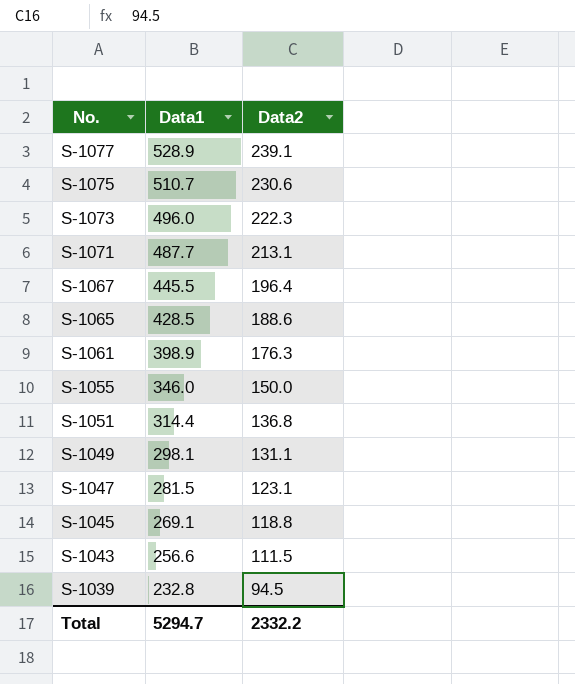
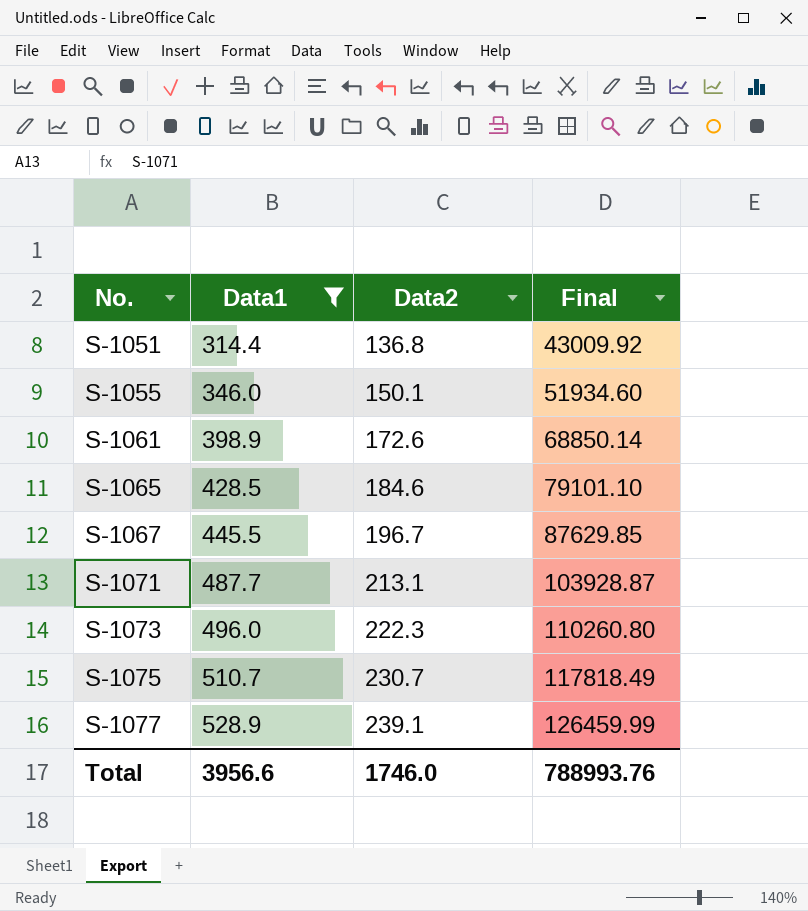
filter: none -> Data1 >= 314.4
row order: No. descending -> No. ascending
column Final | formula: none -> [Data1] * [Data2]
S-1055 | Data2: 150.0 -> 150.1
S-1061 | Data2: 176.3 -> 172.6
S-1065 | Data2: 188.6 -> 184.6
S-1067 | Data2: 196.4 -> 196.7
S-1075 | Data2: 230.6 -> 230.7
Total | Data1: 5294.7 -> 3956.6
Total | Data2: 2332.2 -> 1746.0

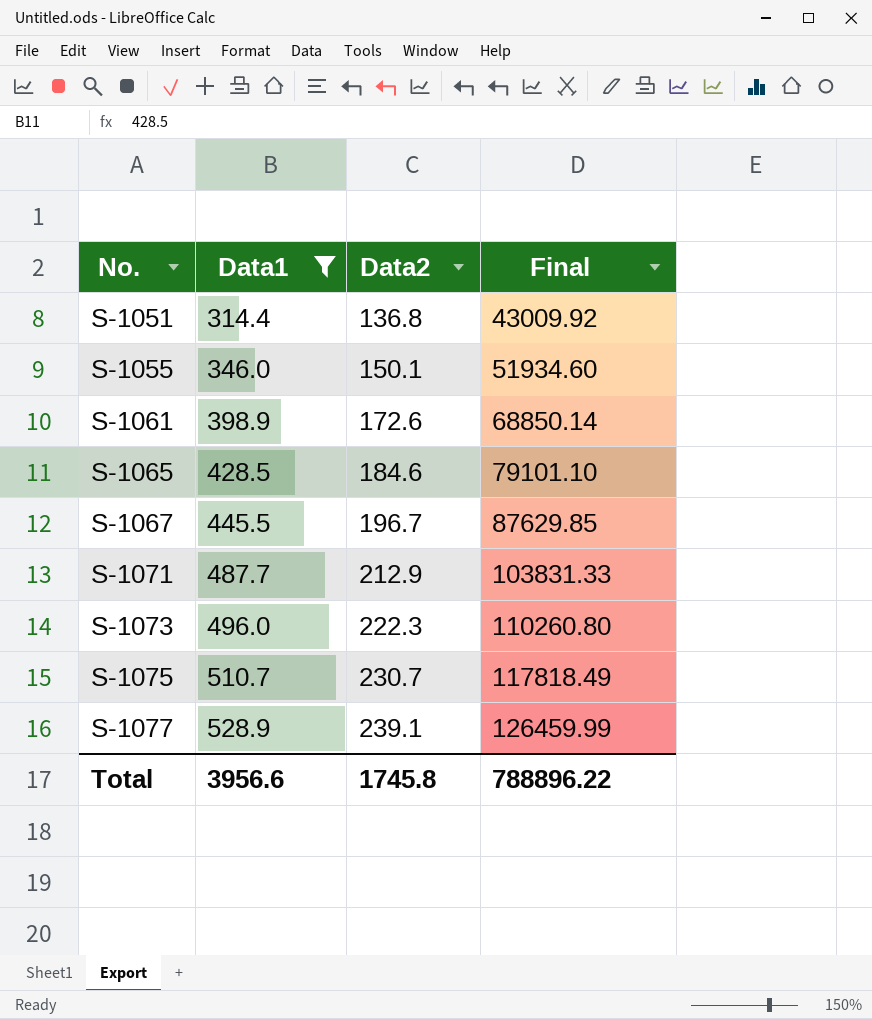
S-1071 | Data2: 213.1 -> 212.9
S-1071 | Final: 103928.87 -> 103831.33
Total | Data2: 1746.0 -> 1745.8
Total | Final: 788993.76 -> 788896.22

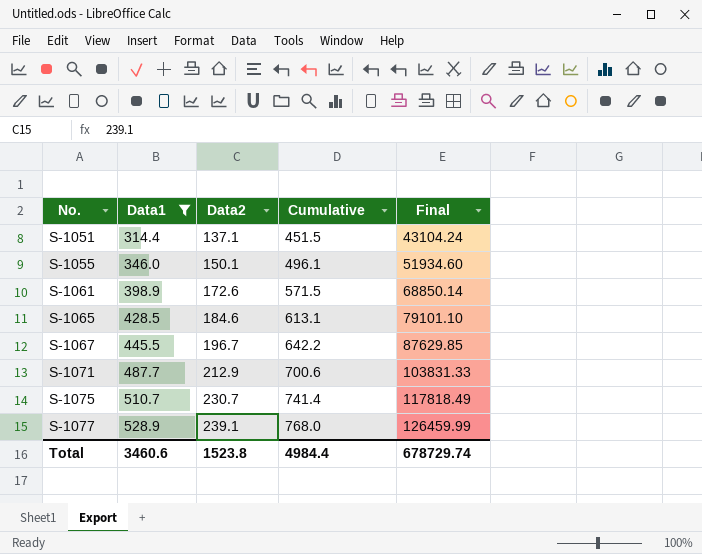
column Cumulative | formula: none -> [Data1] + [Data2]
row S-1073: 496.0 | 222.3 | 110260.80 -> none
S-1051 | Data2: 136.8 -> 137.1
S-1051 | Final: 43009.92 -> 43104.24
Total | Data1: 3956.6 -> 3460.6
Total | Data2: 1745.8 -> 1523.8
Total | Final: 788896.22 -> 678729.74

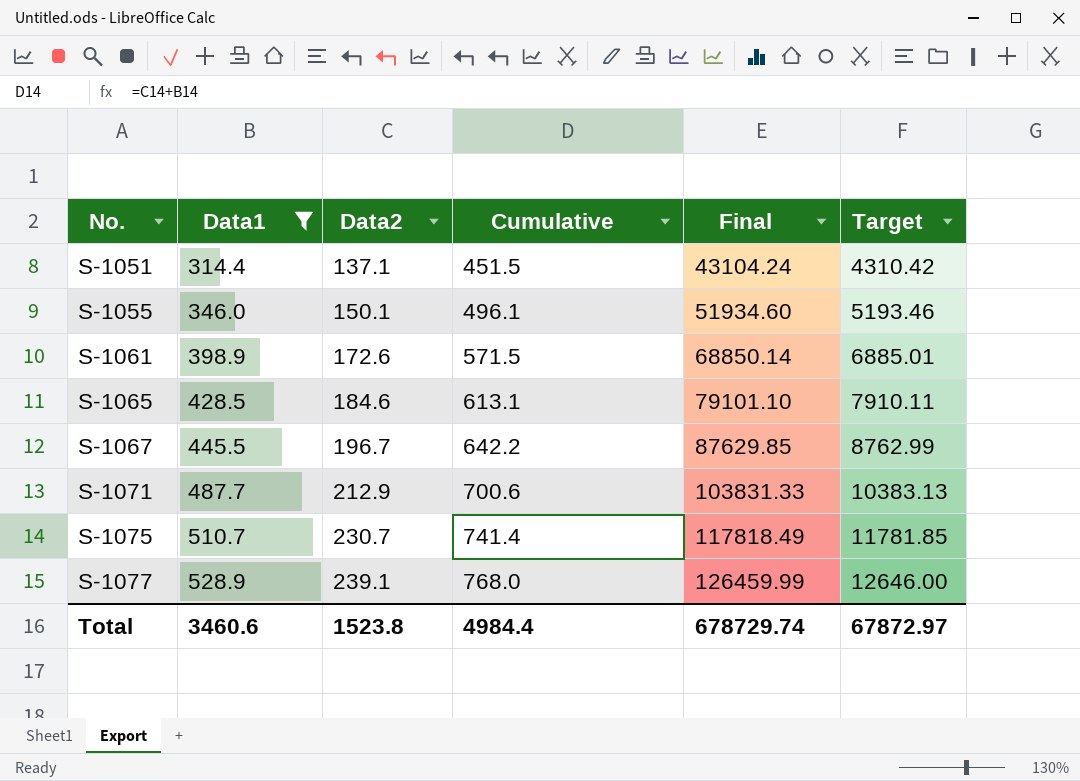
column Target | formula: none -> [Final] * 0.1

